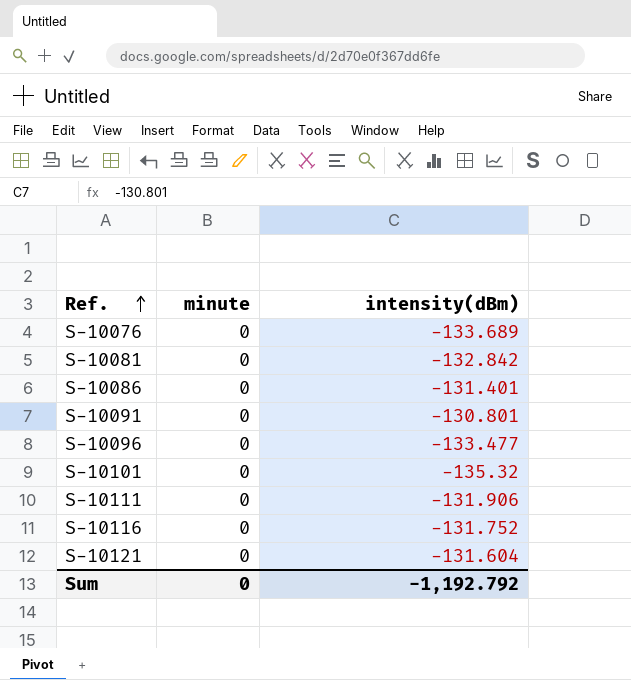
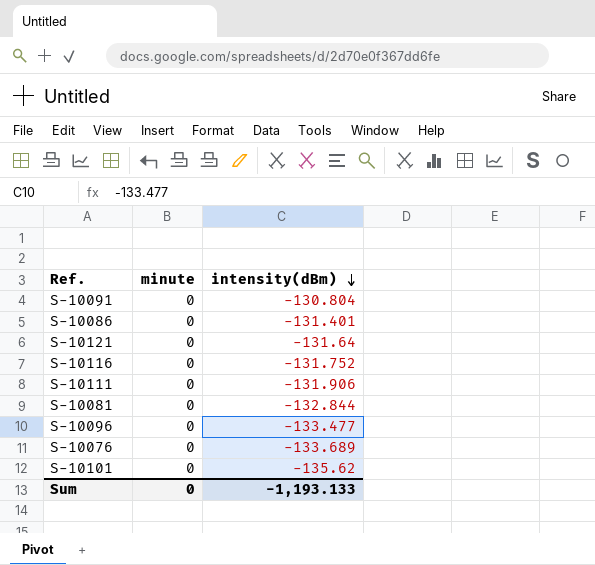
row order: Ref. ascending -> intensity(dBm) descending
S-10091 | intensity(dBm): -130.801 -> -130.804
S-10121 | intensity(dBm): -131.604 -> -131.64
S-10081 | intensity(dBm): -132.842 -> -132.844
S-10101 | intensity(dBm): -135.32 -> -135.62
Sum | intensity(dBm): -1,192.792 -> -1,193.133

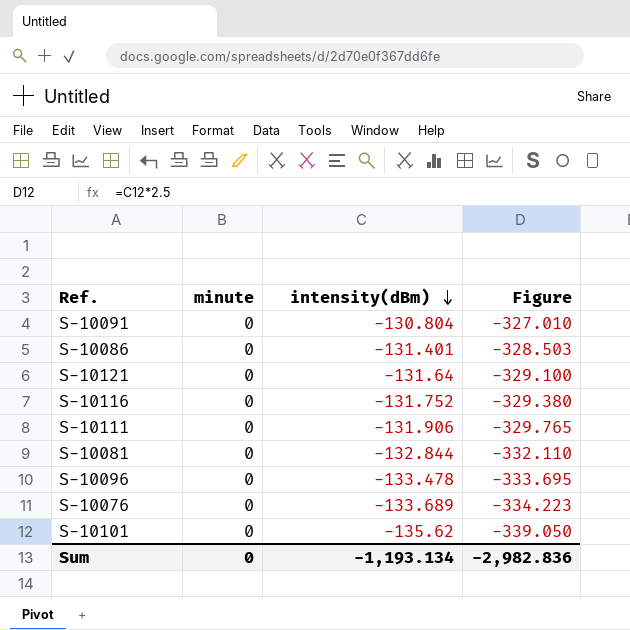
column Figure | formula: none -> [intensity(dBm)] * 2.5
S-10096 | intensity(dBm): -133.477 -> -133.478
Sum | intensity(dBm): -1,193.133 -> -1,193.134

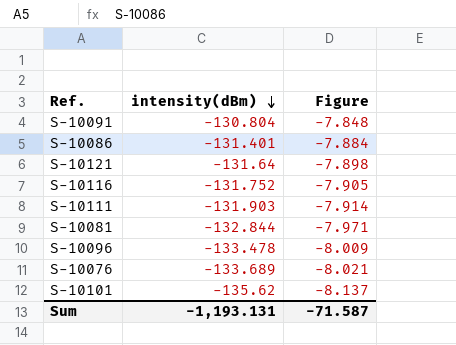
column minute | position: 2 -> none
column Figure | formula: [intensity(dBm)] * 2.5 -> [intensity(dBm)] * 0.06
S-10111 | intensity(dBm): -131.906 -> -131.903
Sum | intensity(dBm): -1,193.134 -> -1,193.131
Sum | Figure: -2,982.836 -> -71.587

